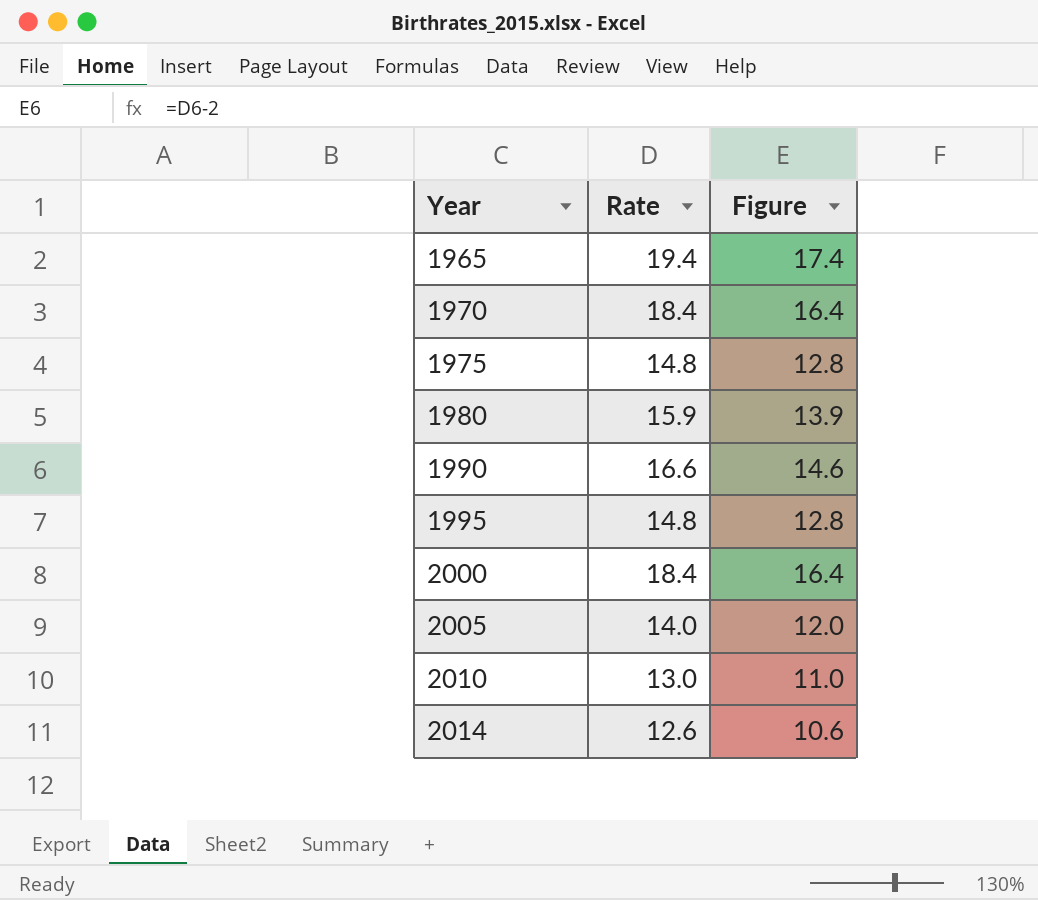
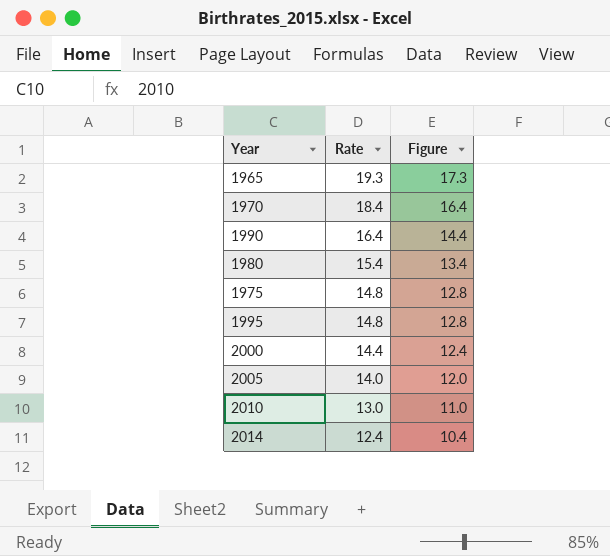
row order: Year ascending -> Rate descending
1965 | Rate: 19.4 -> 19.3
1965 | Figure: 17.4 -> 17.3
1990 | Rate: 16.6 -> 16.4
1990 | Figure: 14.6 -> 14.4
1980 | Rate: 15.9 -> 15.4
1980 | Figure: 13.9 -> 13.4
2000 | Rate: 18.4 -> 14.4
2000 | Figure: 16.4 -> 12.4
2014 | Rate: 12.6 -> 12.4
2014 | Figure: 10.6 -> 10.4

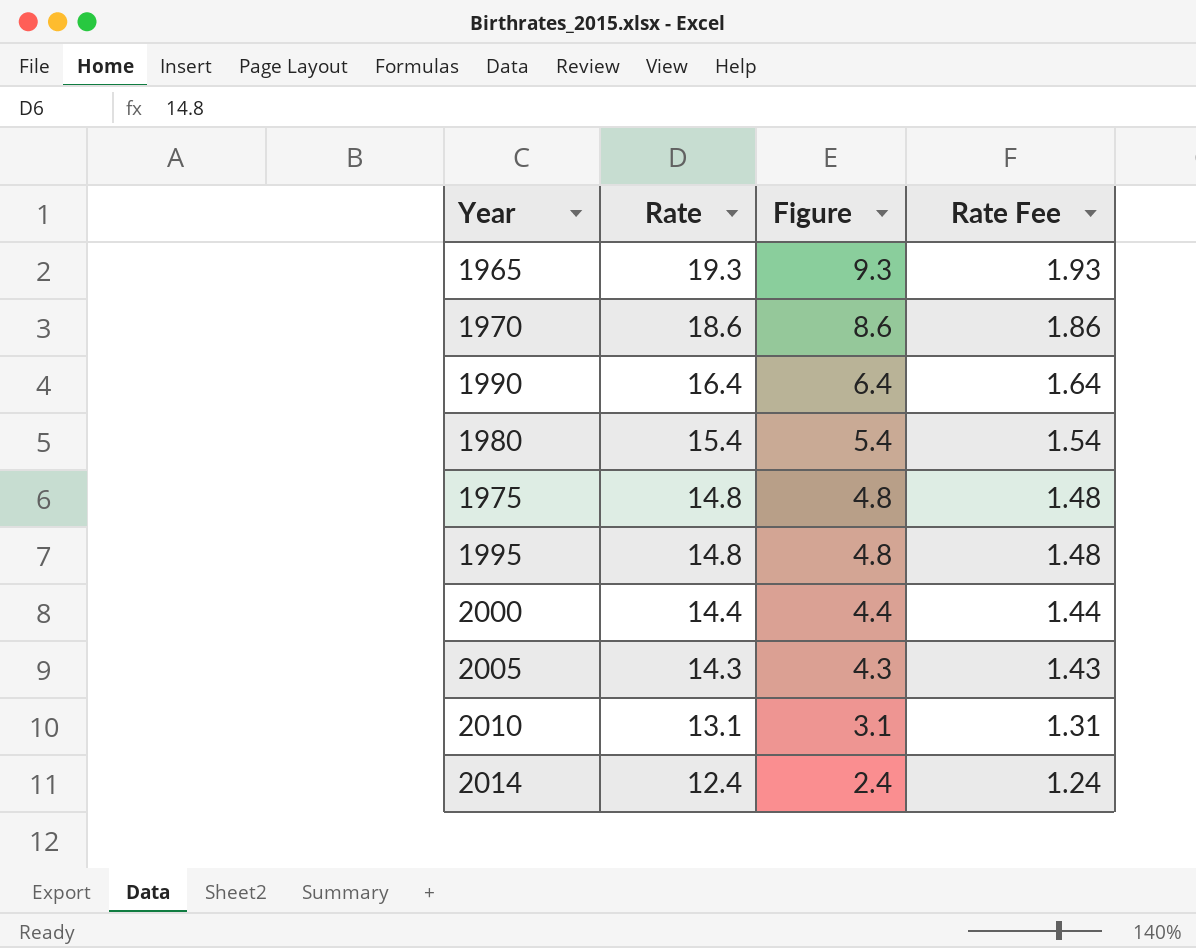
column Figure | formula: [Rate] - 2 -> [Rate] - 10
column Rate Fee | formula: none -> [Rate] * 0.1
1970 | Rate: 18.4 -> 18.6
2005 | Rate: 14.0 -> 14.3
2010 | Rate: 13.0 -> 13.1

